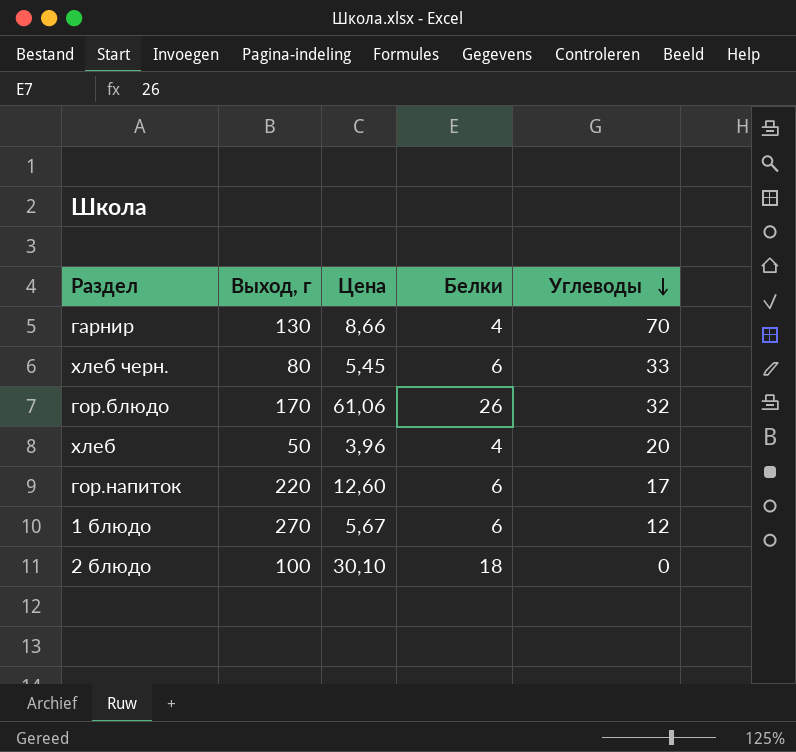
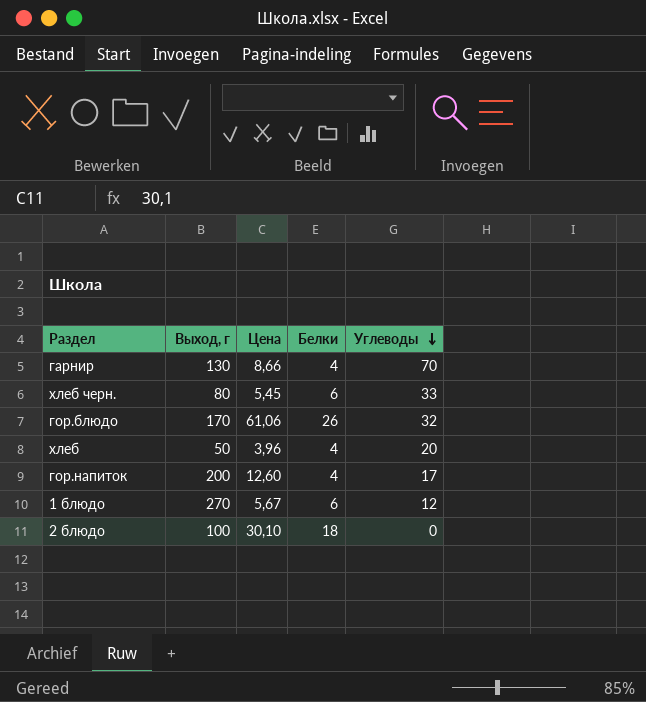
гор.напиток | Выход, г: 220 -> 200
гор.напиток | Белки: 6 -> 4

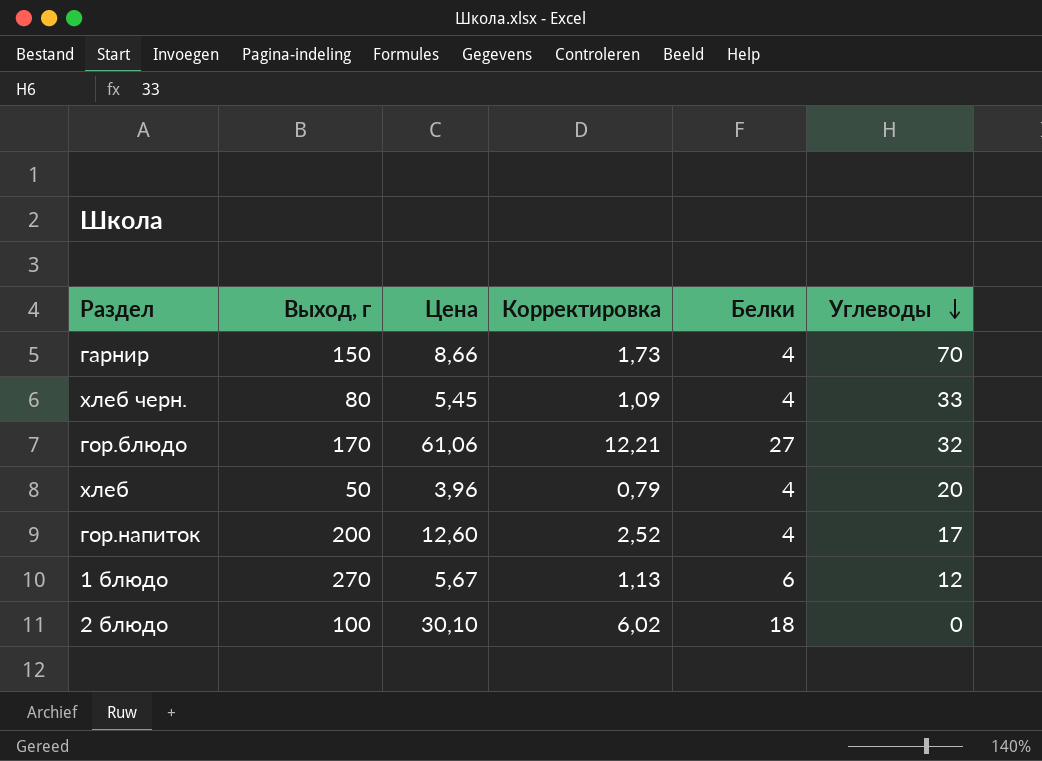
column Корректировка | formula: none -> [Цена] * 0,2
гарнир | Выход, г: 130 -> 150
хлеб черн. | Белки: 6 -> 4
гор.блюдо | Белки: 26 -> 27

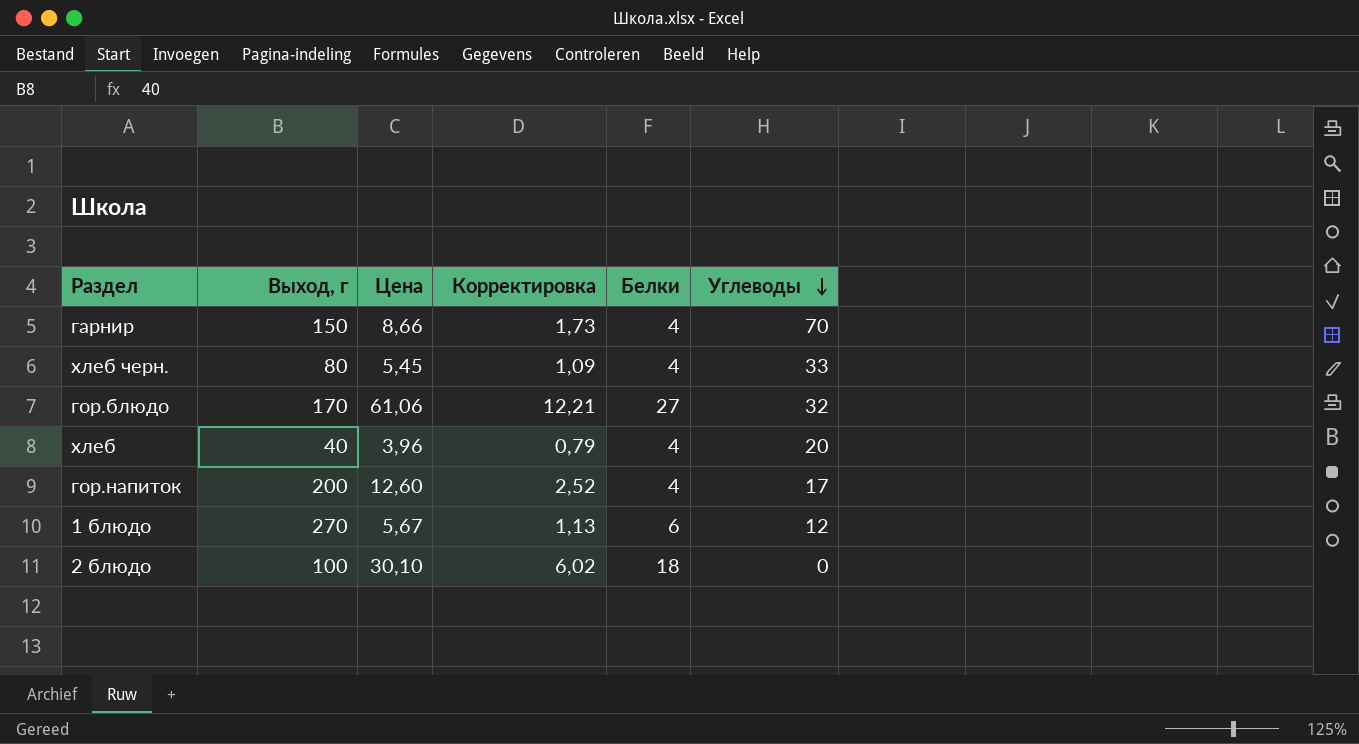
хлеб | Выход, г: 50 -> 40

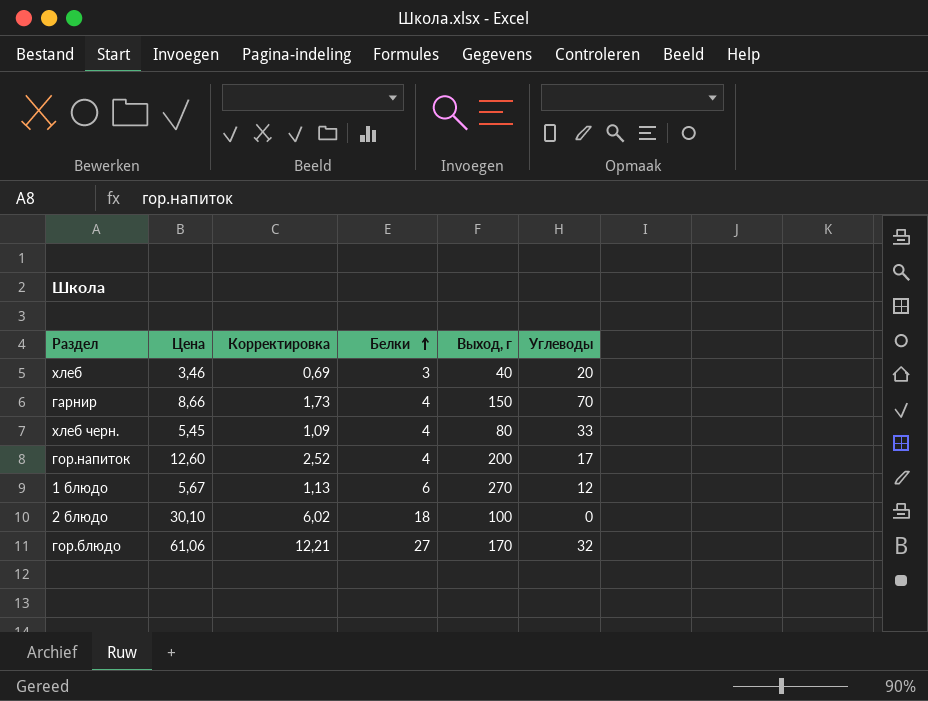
row order: Углеводы descending -> Белки ascending
column Выход, г | position: 2 -> 5
хлеб | Цена: 3,96 -> 3,46
хлеб | Корректировка: 0,79 -> 0,69
хлеб | Белки: 4 -> 3

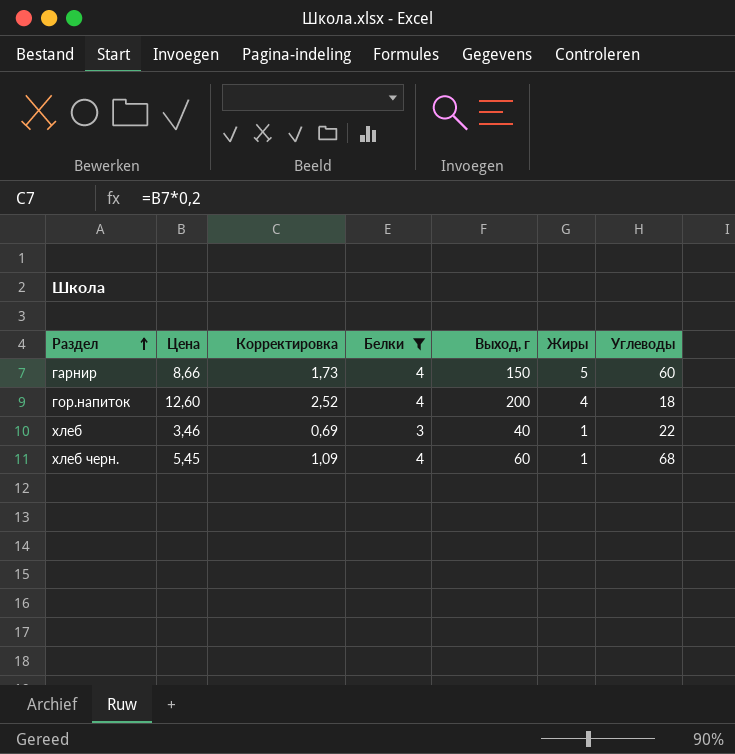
filter: none -> Белки <= 4
row order: Белки ascending -> Раздел ascending
column Жиры | position: none -> 6
гарнир | Углеводы: 70 -> 60
гор.напиток | Углеводы: 17 -> 18
хлеб | Углеводы: 20 -> 22
хлеб черн. | Выход, г: 80 -> 60
хлеб черн. | Углеводы: 33 -> 68

